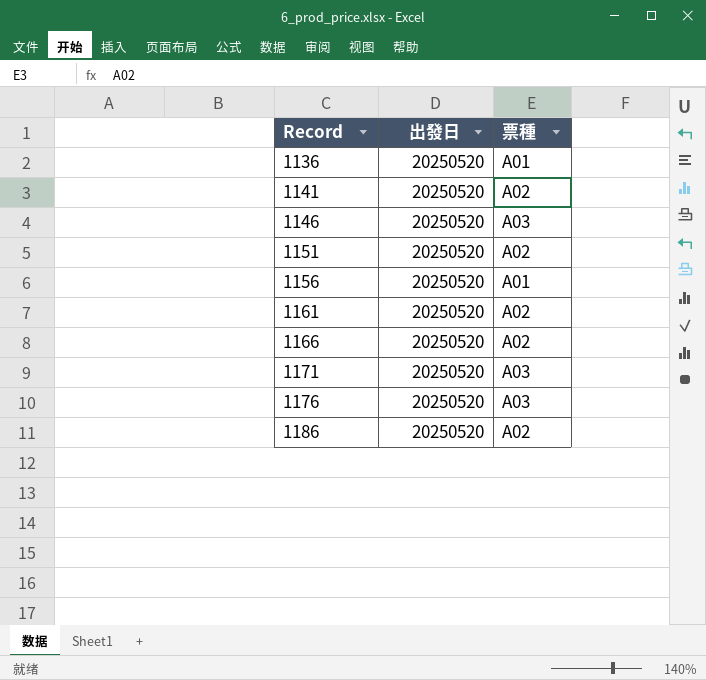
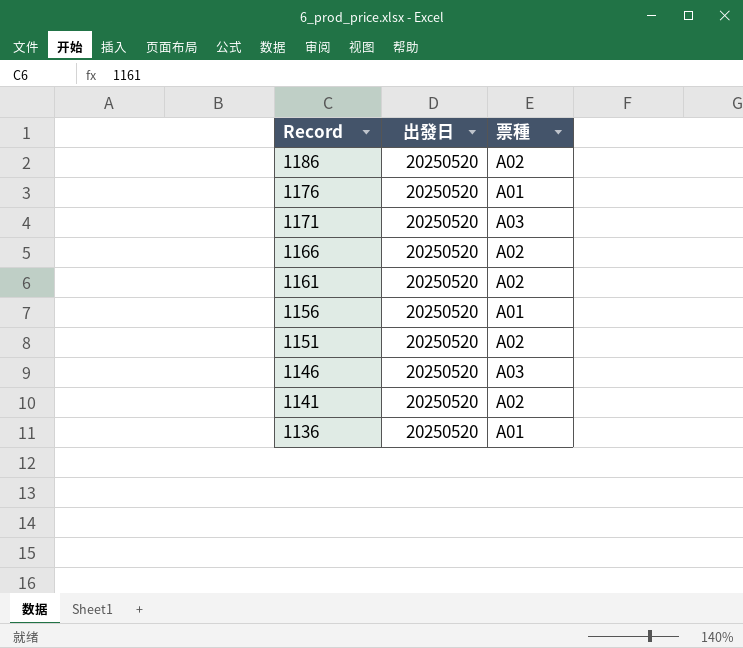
row order: Record ascending -> Record descending
1176 | 票種: A03 -> A01

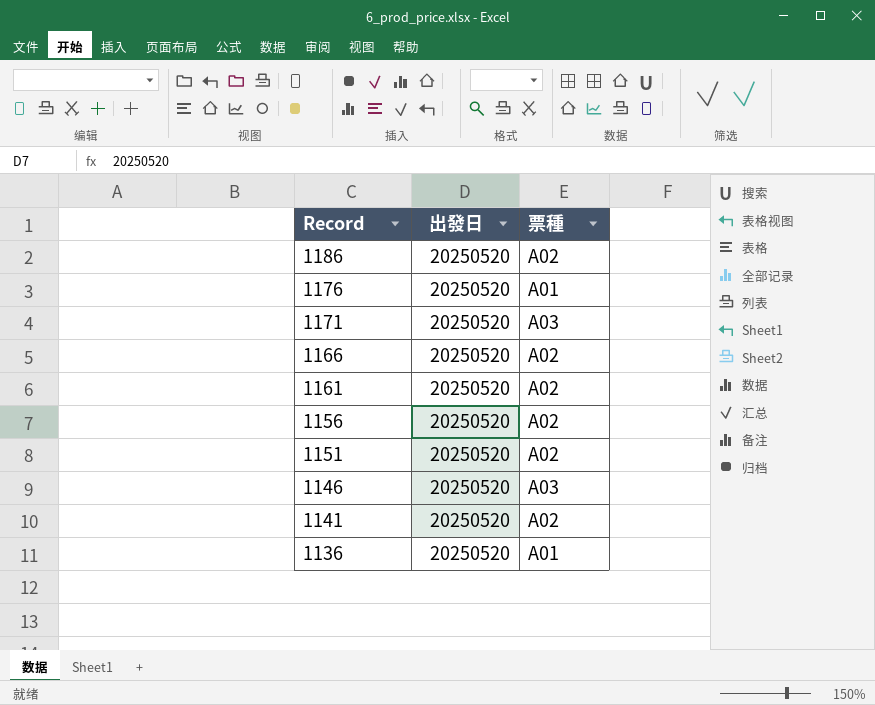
1156 | 票種: A01 -> A02

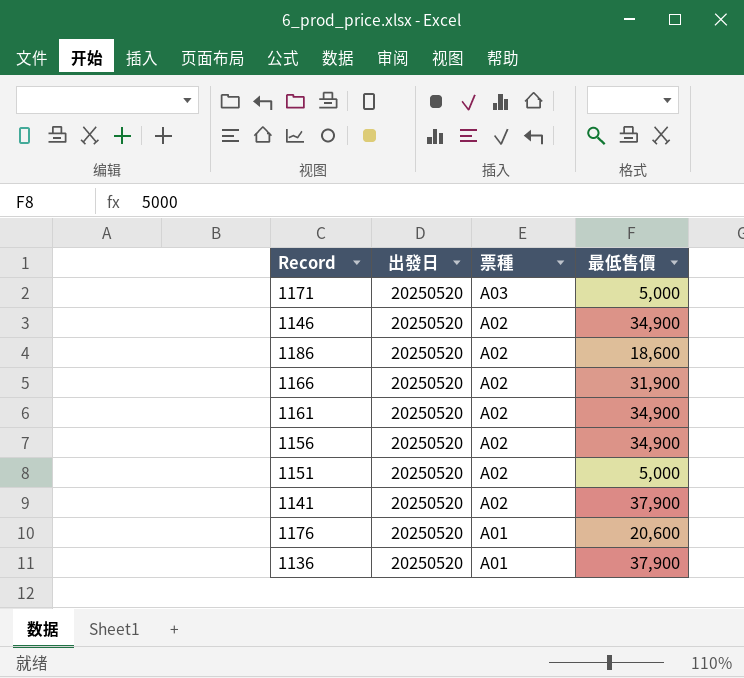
row order: Record descending -> 票種 descending
column 最低售價 | position: none -> 4
1146 | 票種: A03 -> A02

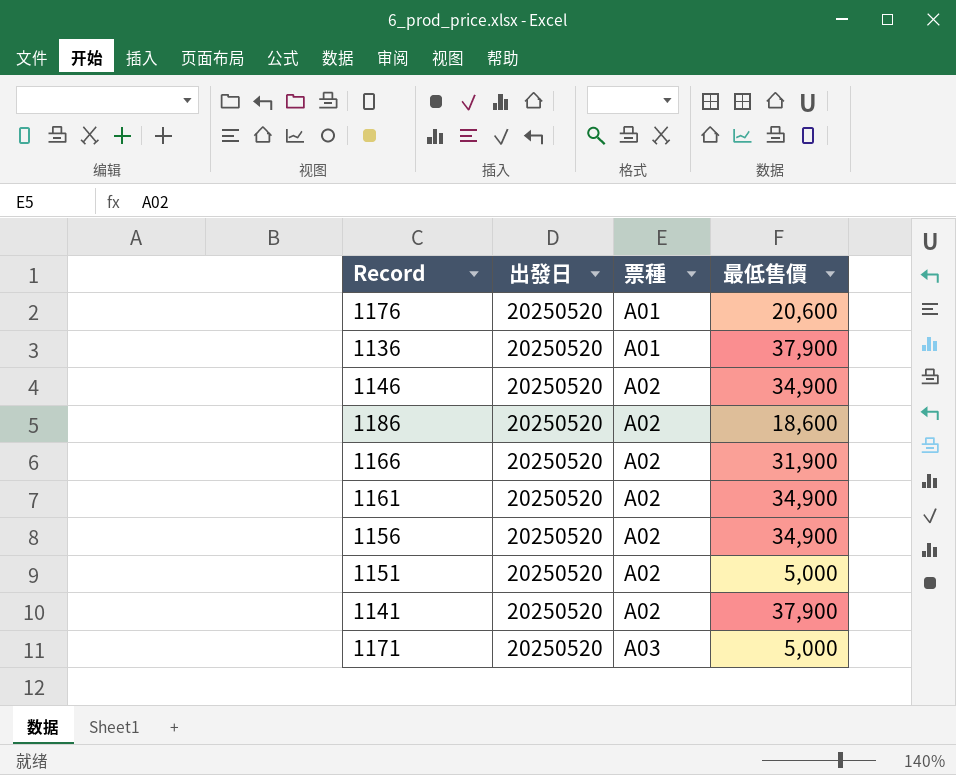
row order: 票種 descending -> 票種 ascending

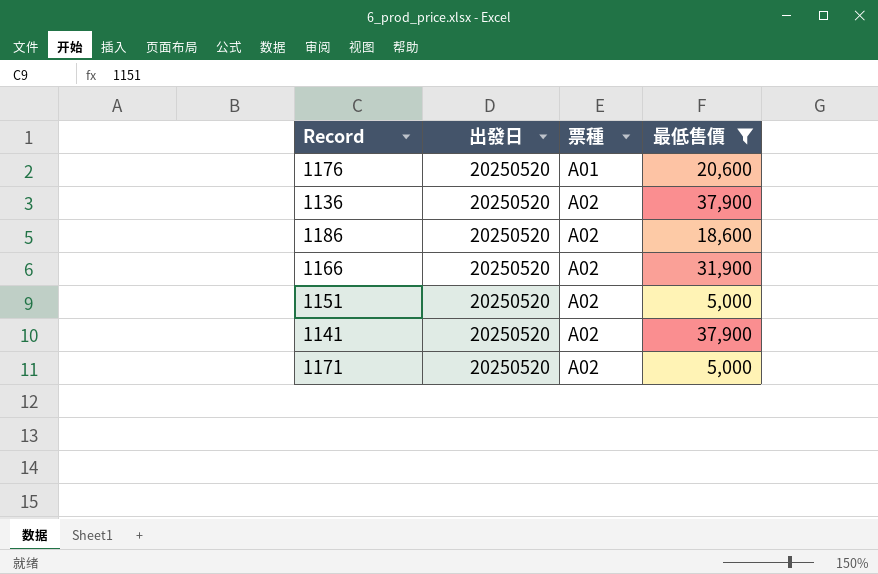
filter: none -> 最低售價 != 34,900
1136 | 票種: A01 -> A02
1171 | 票種: A03 -> A02

